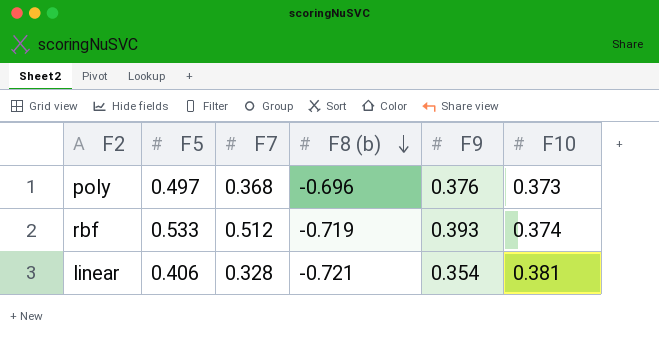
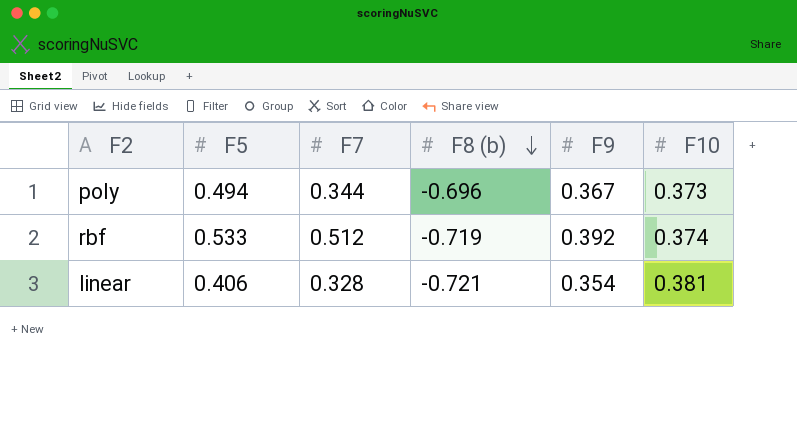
poly | F5: 0.497 -> 0.494
poly | F7: 0.368 -> 0.344
poly | F9: 0.376 -> 0.367
rbf | F9: 0.393 -> 0.392

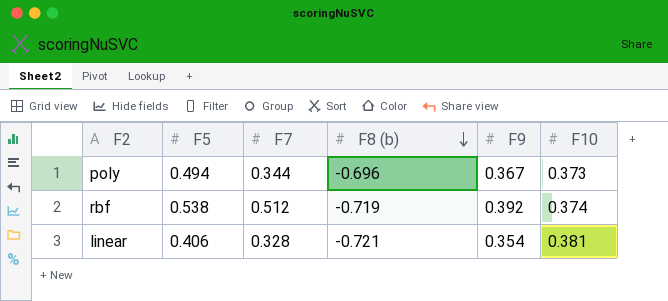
rbf | F5: 0.533 -> 0.538

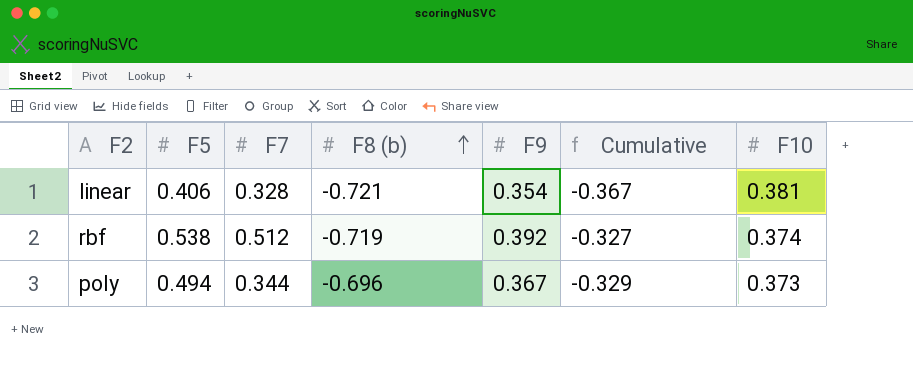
row order: F8 (b) descending -> F8 (b) ascending
column Cumulative | formula: none -> [F8 (b)] + [F9]

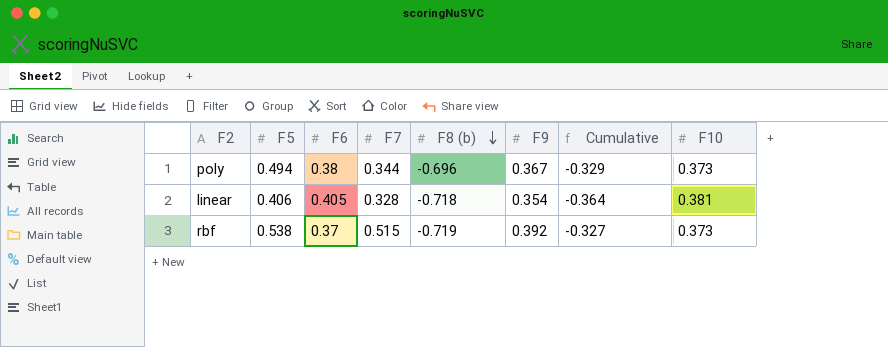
row order: F8 (b) ascending -> F8 (b) descending
column F6 | position: none -> 3
linear | F8 (b): -0.721 -> -0.718
linear | Cumulative: -0.367 -> -0.364
rbf | F7: 0.512 -> 0.515
rbf | F10: 0.374 -> 0.373

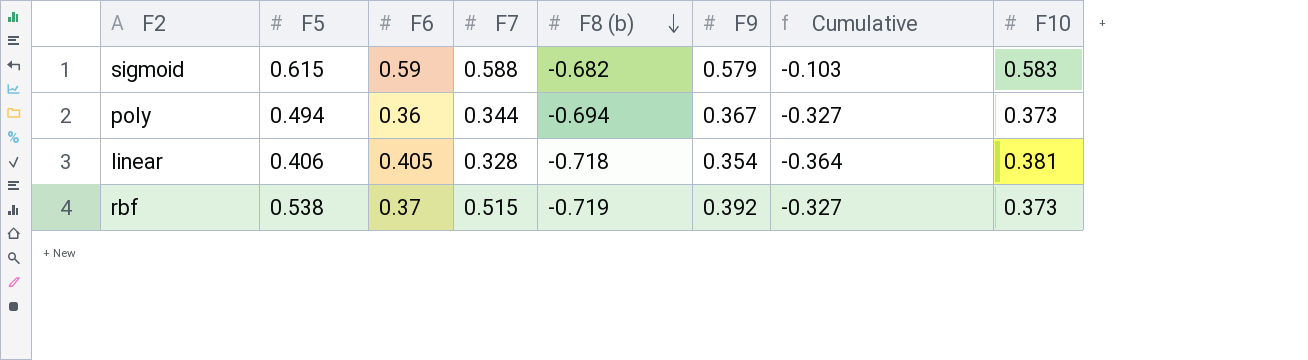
row sigmoid: none -> 0.615 | 0.59 | 0.588 | -0.682 | 0.579 | -0.103 | 0.583
poly | F6: 0.38 -> 0.36
poly | F8 (b): -0.696 -> -0.694
poly | Cumulative: -0.329 -> -0.327

